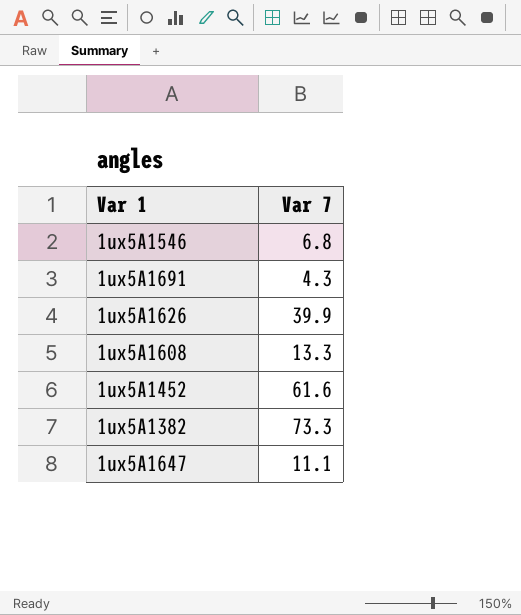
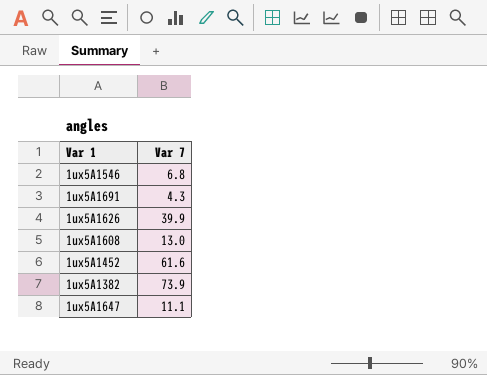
1ux5A1608 | Var 7: 13.3 -> 13.0
1ux5A1382 | Var 7: 73.3 -> 73.9

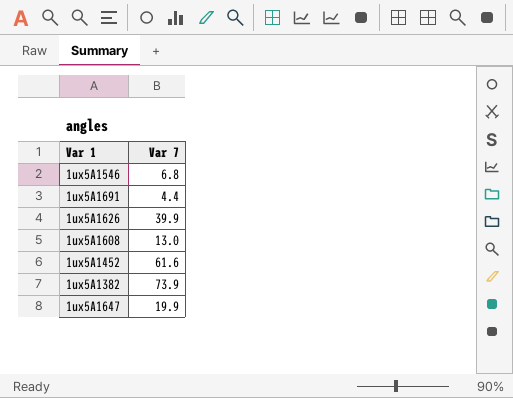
1ux5A1691 | Var 7: 4.3 -> 4.4
1ux5A1647 | Var 7: 11.1 -> 19.9

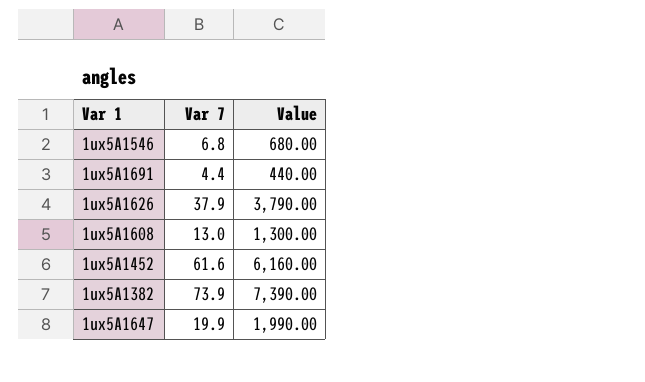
column Value | formula: none -> [Var 7] * 100
1ux5A1626 | Var 7: 39.9 -> 37.9

